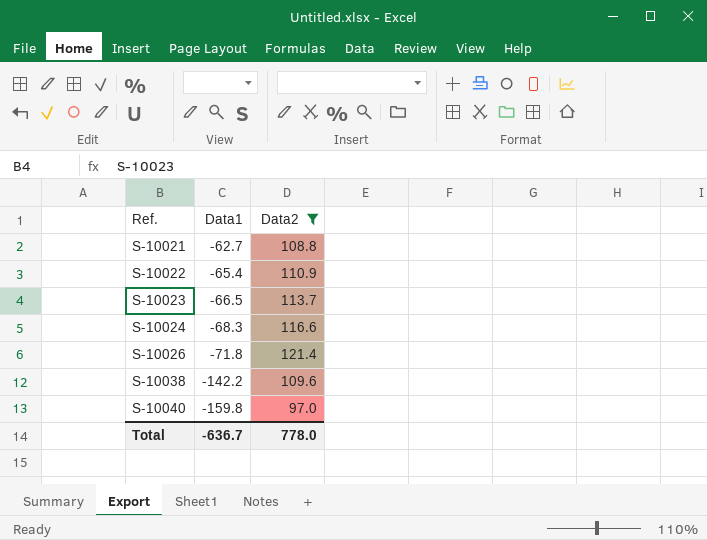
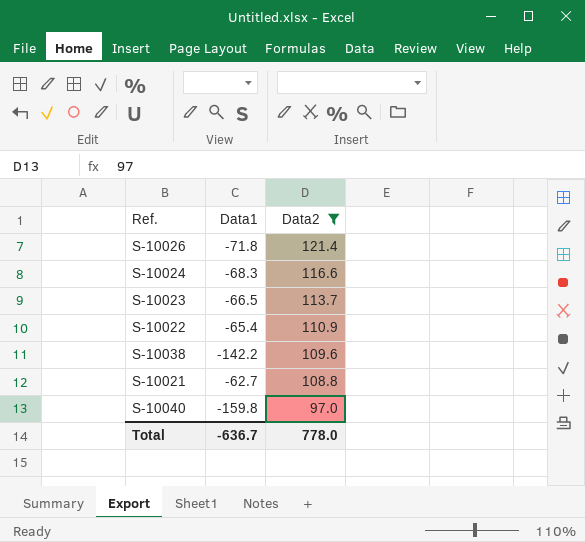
row order: Ref. ascending -> Data2 descending

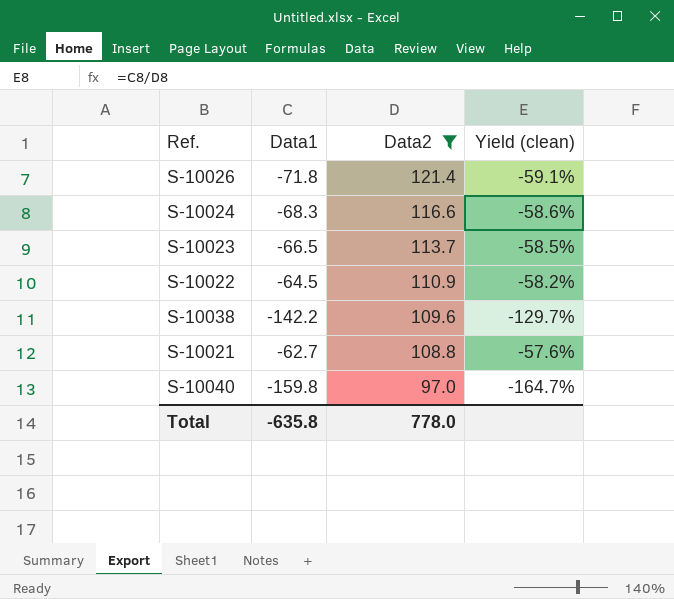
column Yield (clean) | formula: none -> [Data1] / [Data2]
S-10022 | Data1: -65.4 -> -64.5
Total | Data1: -636.7 -> -635.8

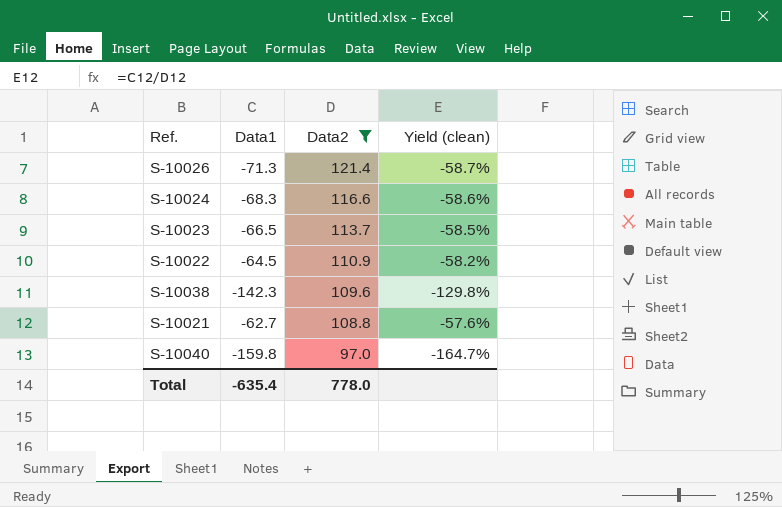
S-10026 | Data1: -71.8 -> -71.3
S-10026 | Yield (clean): -59.1% -> -58.7%
S-10038 | Data1: -142.2 -> -142.3
S-10038 | Yield (clean): -129.7% -> -129.8%
Total | Data1: -635.8 -> -635.4

